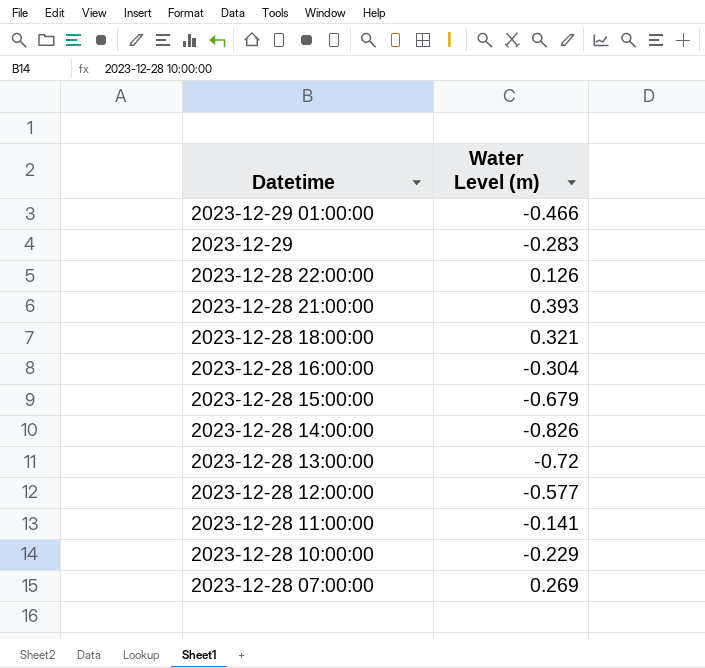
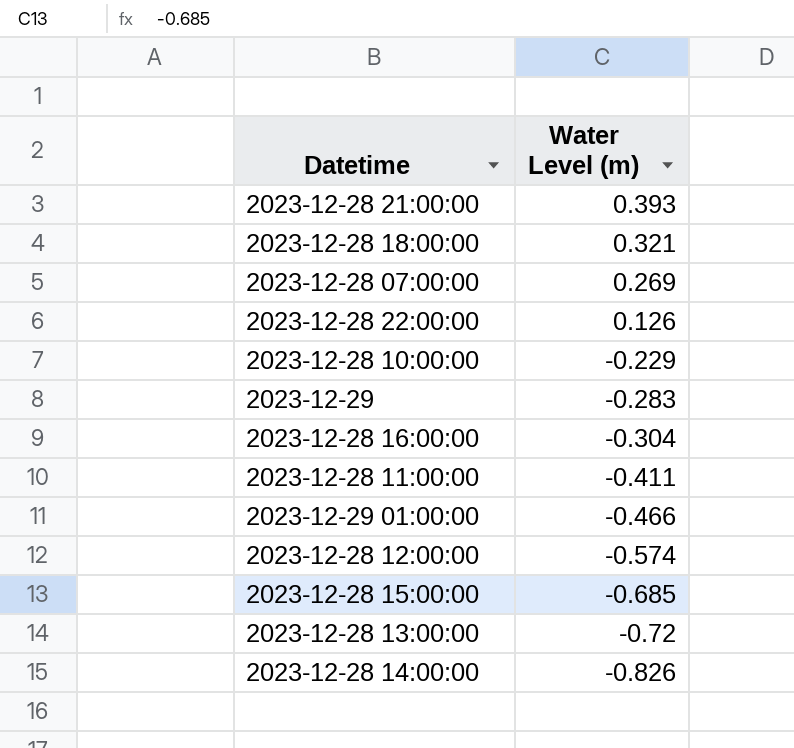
row order: Datetime descending -> Water Level (m) descending
2023-12-28 11:00:00 | Water Level (m): -0.141 -> -0.411
2023-12-28 12:00:00 | Water Level (m): -0.577 -> -0.574
2023-12-28 15:00:00 | Water Level (m): -0.679 -> -0.685

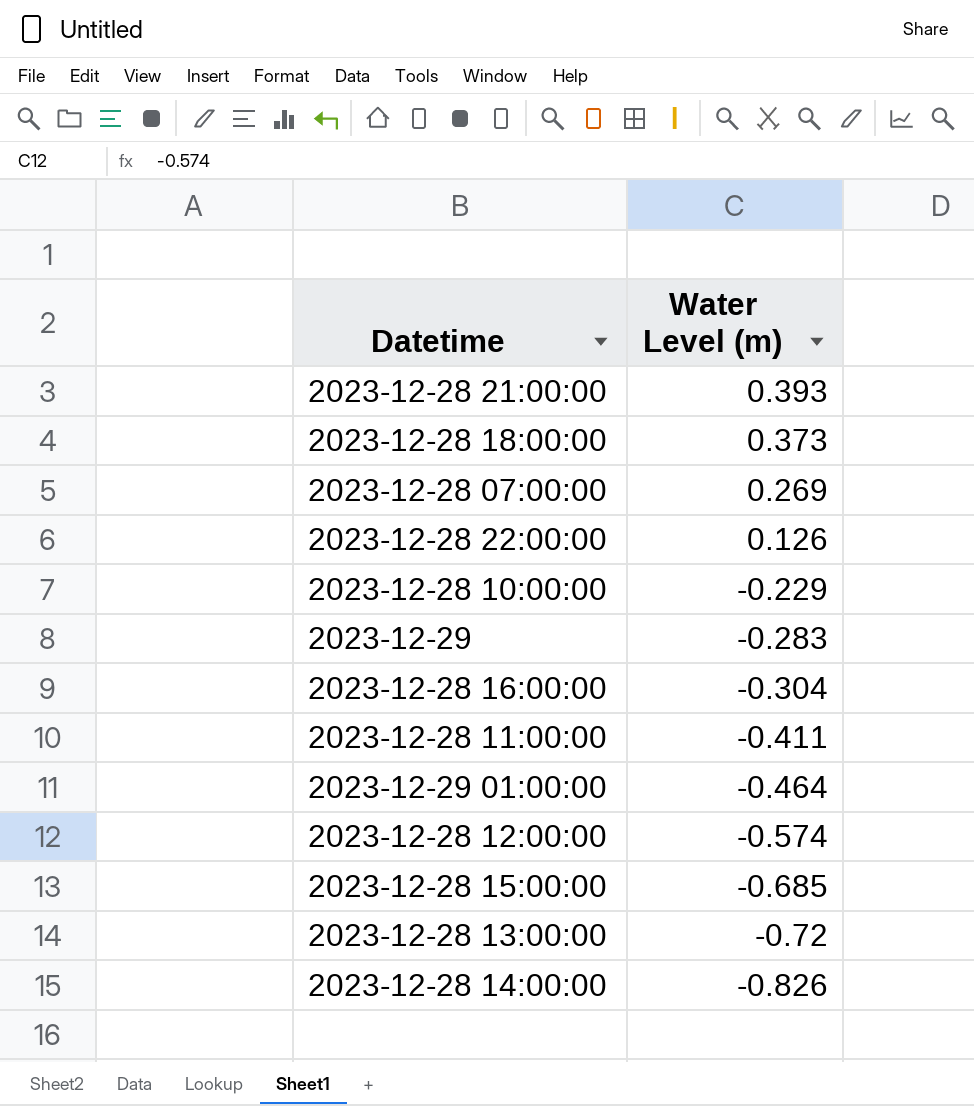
2023-12-28 18:00:00 | Water Level (m): 0.321 -> 0.373
2023-12-29 01:00:00 | Water Level (m): -0.466 -> -0.464

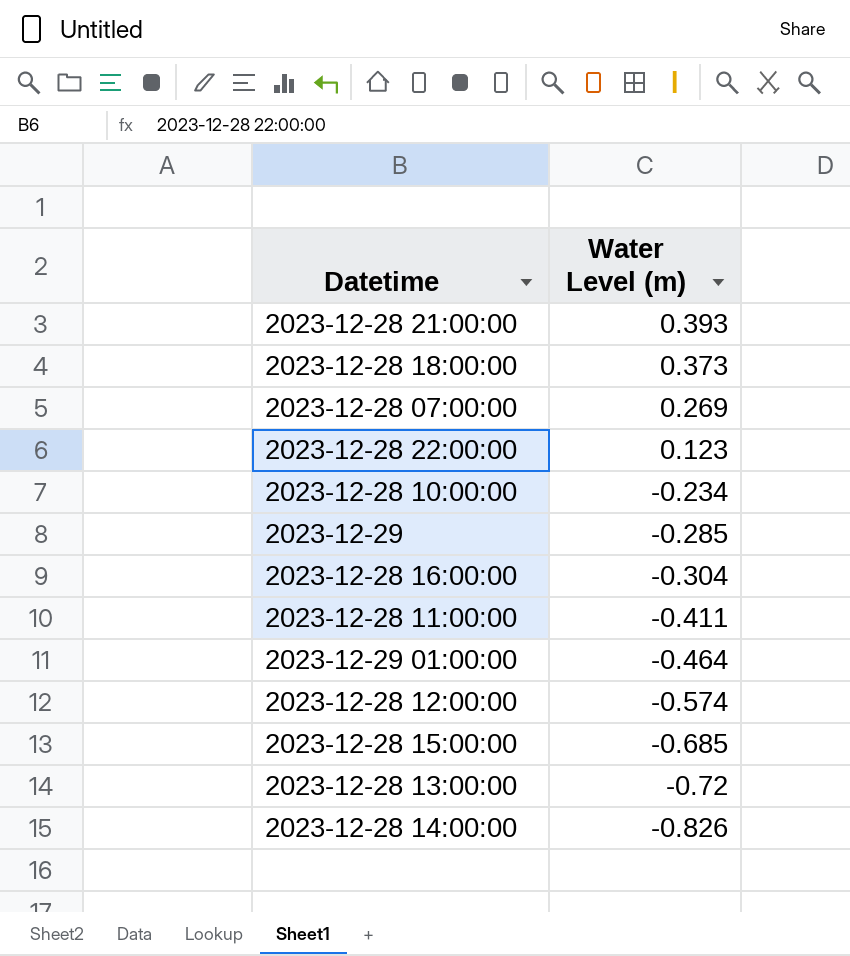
2023-12-28 22:00:00 | Water Level (m): 0.126 -> 0.123
2023-12-28 10:00:00 | Water Level (m): -0.229 -> -0.234
2023-12-29 | Water Level (m): -0.283 -> -0.285

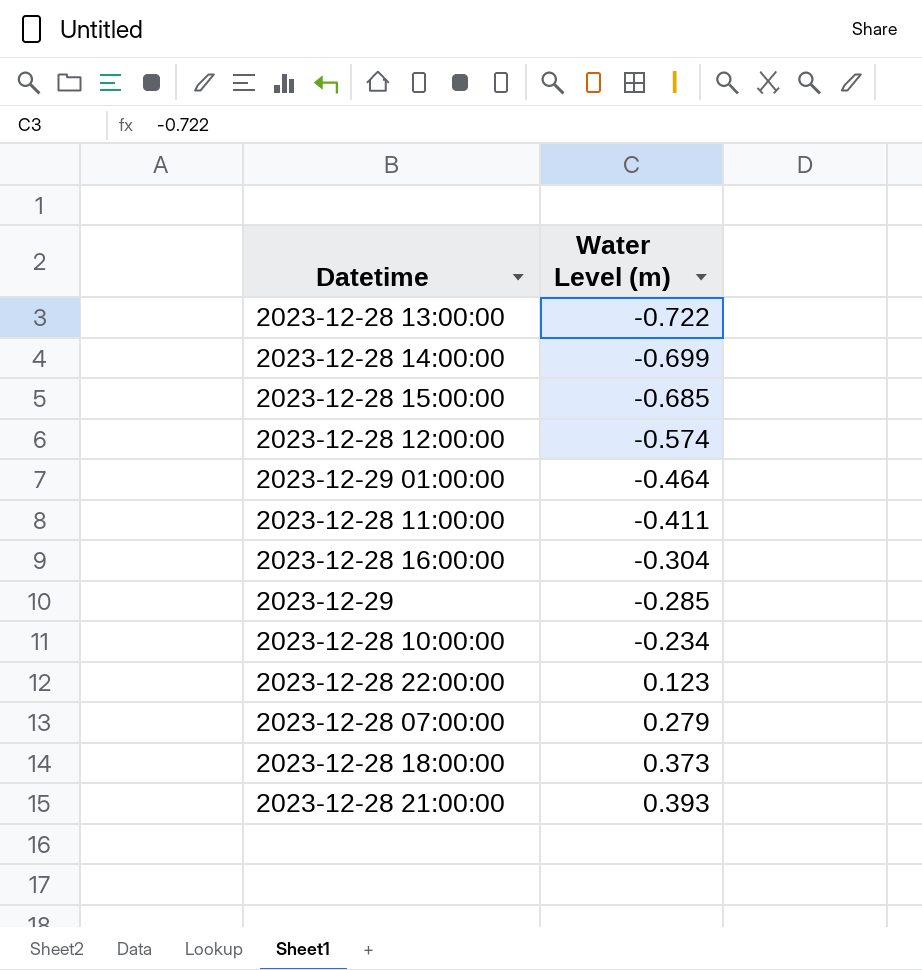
row order: Water Level (m) descending -> Water Level (m) ascending
2023-12-28 13:00:00 | Water Level (m): -0.72 -> -0.722
2023-12-28 14:00:00 | Water Level (m): -0.826 -> -0.699
2023-12-28 07:00:00 | Water Level (m): 0.269 -> 0.279

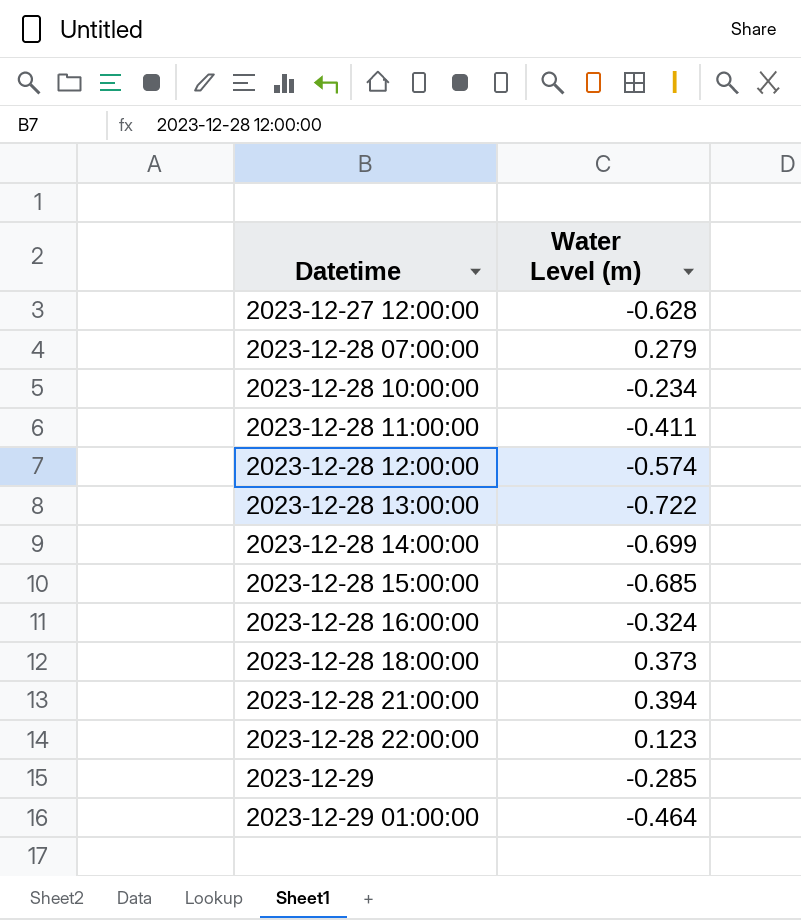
row order: Water Level (m) ascending -> Datetime ascending
row 2023-12-27 12:00:00: none -> -0.628
2023-12-28 16:00:00 | Water Level (m): -0.304 -> -0.324
2023-12-28 21:00:00 | Water Level (m): 0.393 -> 0.394

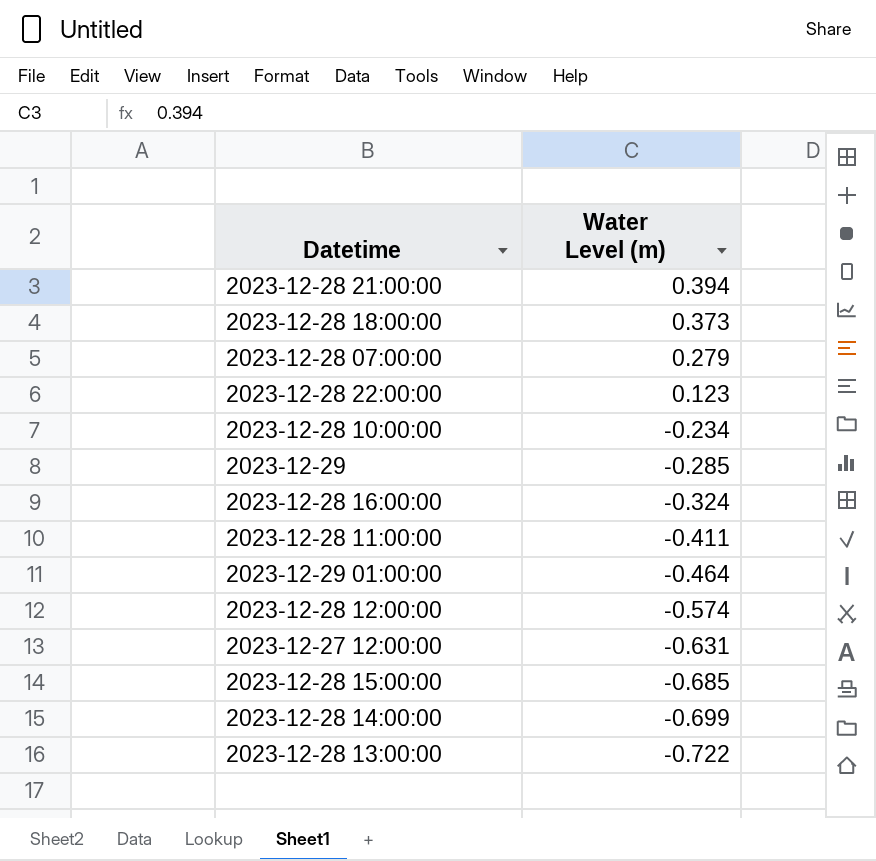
row order: Datetime ascending -> Water Level (m) descending
2023-12-27 12:00:00 | Water Level (m): -0.628 -> -0.631

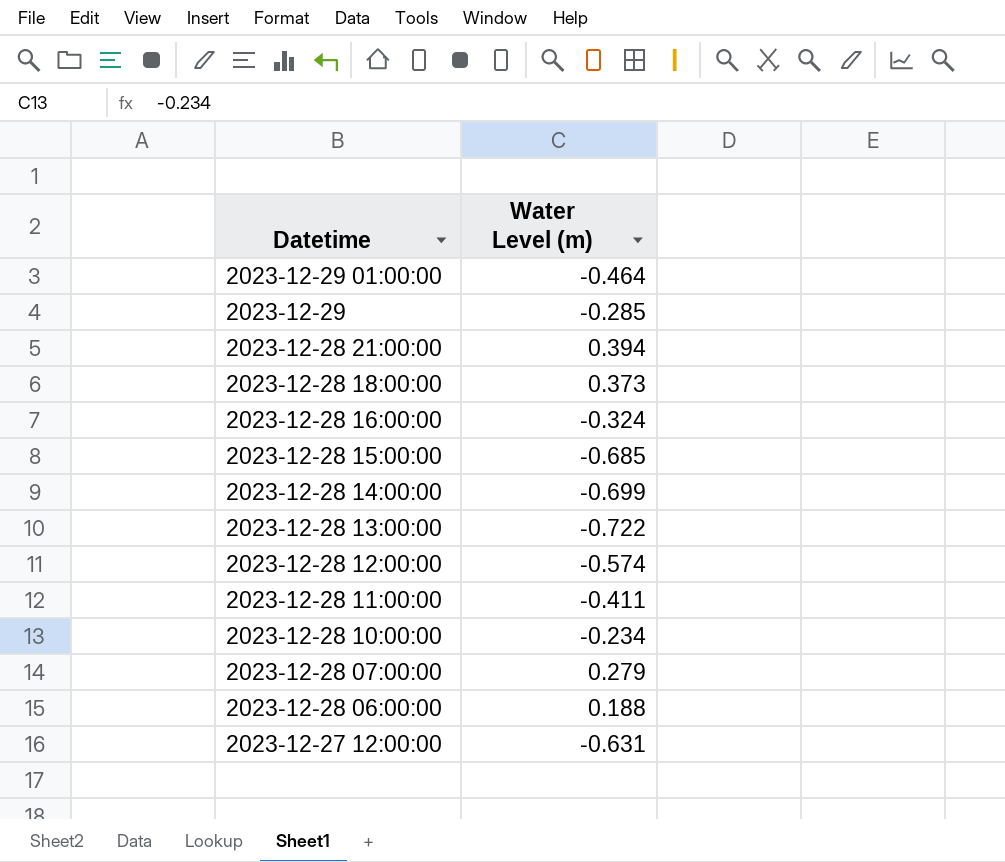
row order: Water Level (m) descending -> Datetime descending
row 2023-12-28 22:00:00: 0.123 -> none
row 2023-12-28 06:00:00: none -> 0.188

